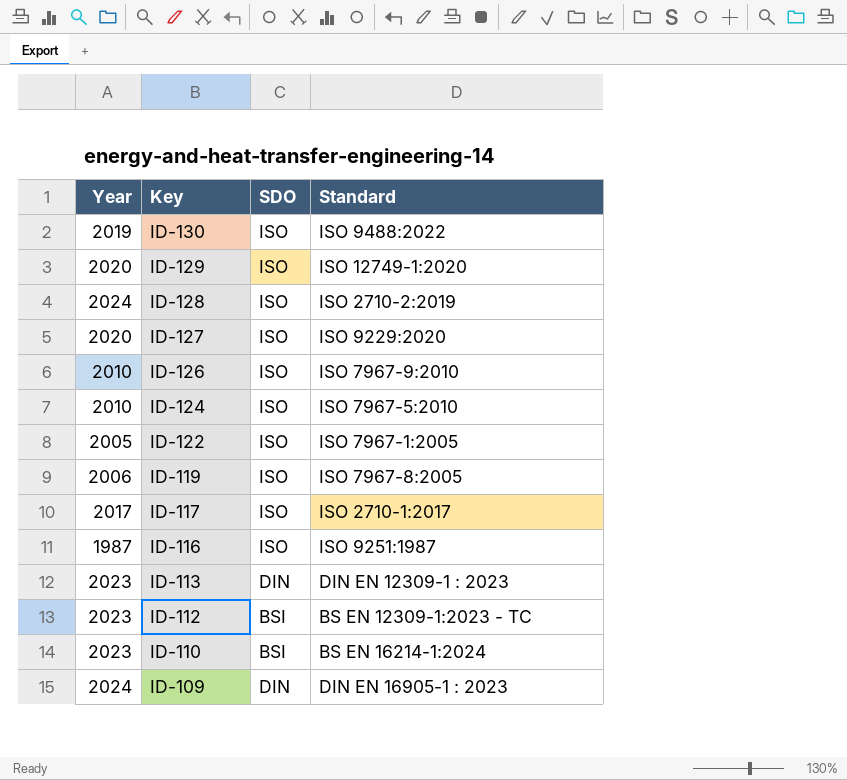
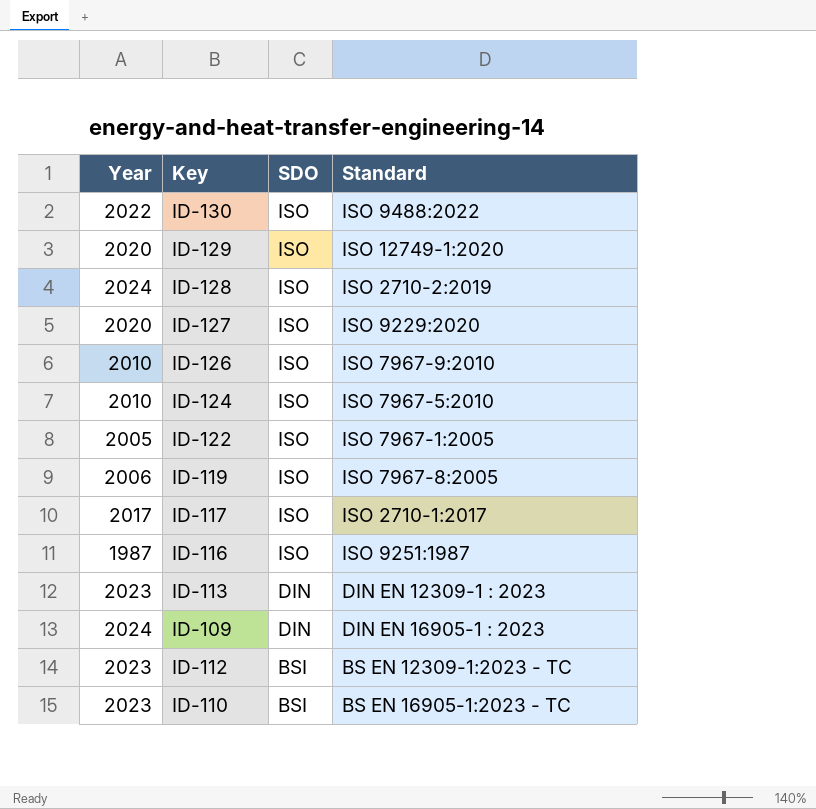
row order: Key descending -> SDO descending
ID-130 | Year: 2019 -> 2022
ID-110 | Standard: BS EN 16214-1:2024 -> BS EN 16905-1:2023 - TC

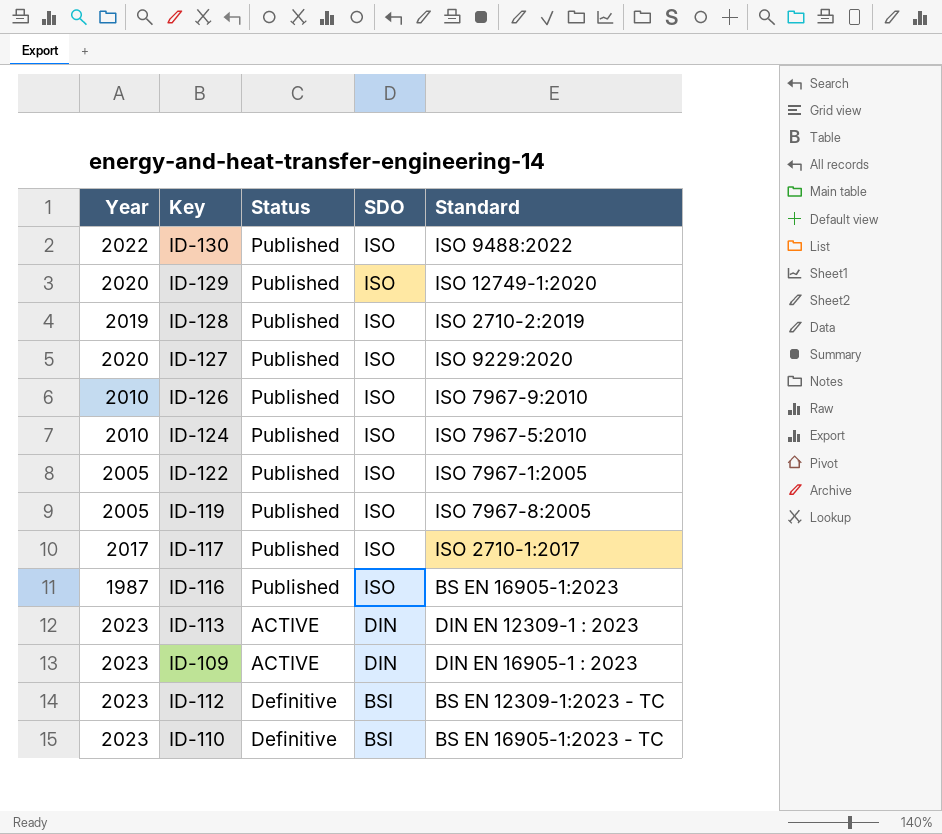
column Status | position: none -> 3
ID-128 | Year: 2024 -> 2019
ID-119 | Year: 2006 -> 2005
ID-116 | Standard: ISO 9251:1987 -> BS EN 16905-1:2023
ID-109 | Year: 2024 -> 2023

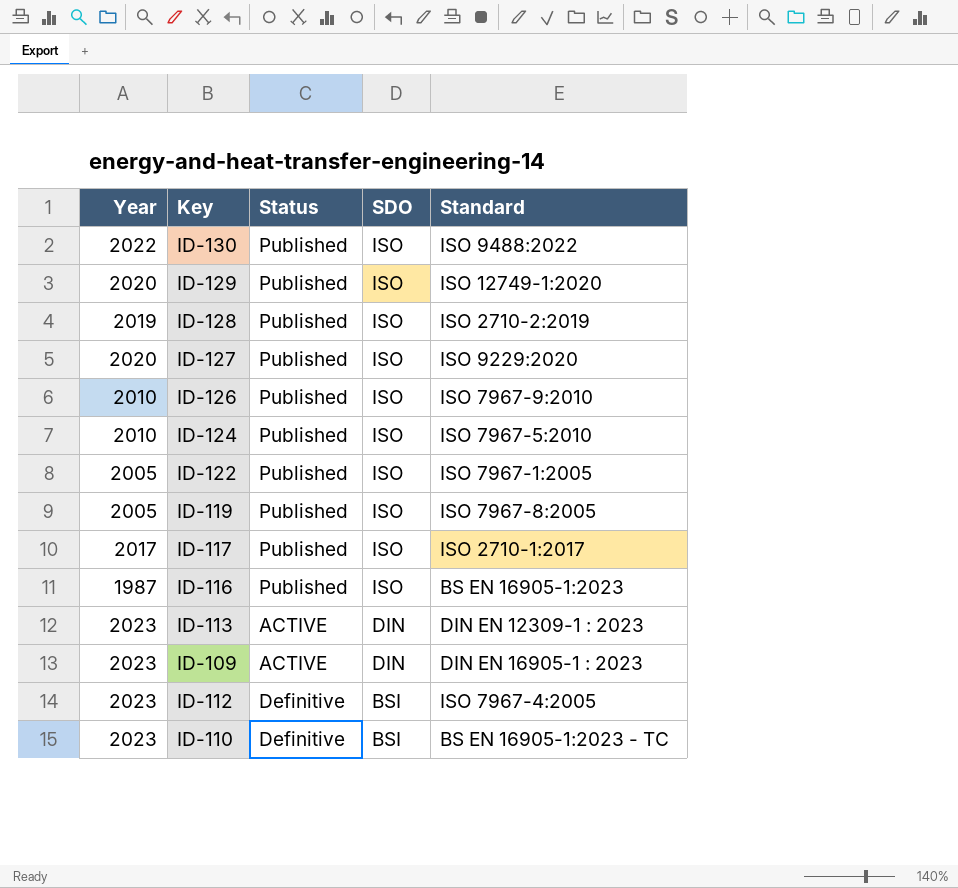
ID-112 | Standard: BS EN 12309-1:2023 - TC -> ISO 7967-4:2005

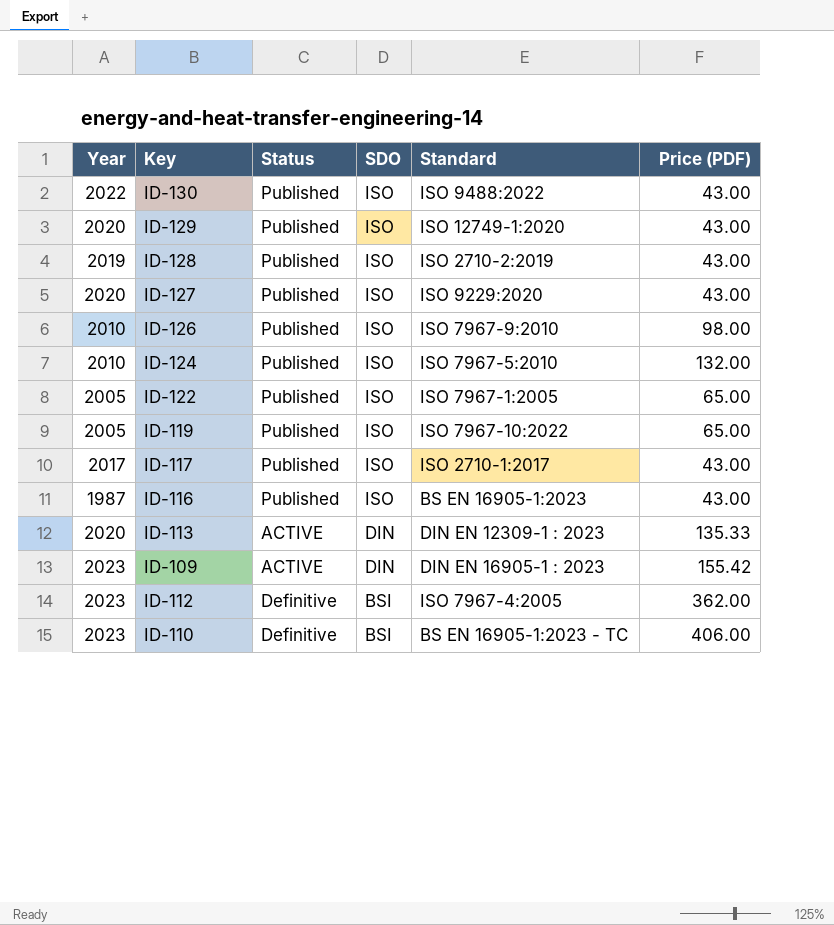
column Price (PDF) | position: none -> 6
ID-119 | Standard: ISO 7967-8:2005 -> ISO 7967-10:2022
ID-113 | Year: 2023 -> 2020

